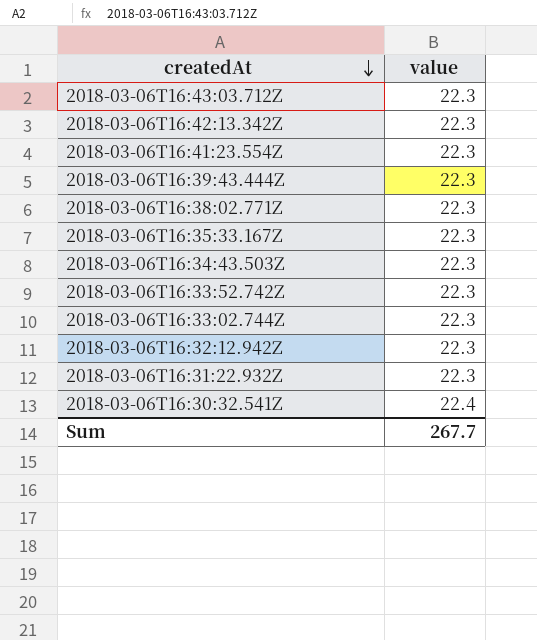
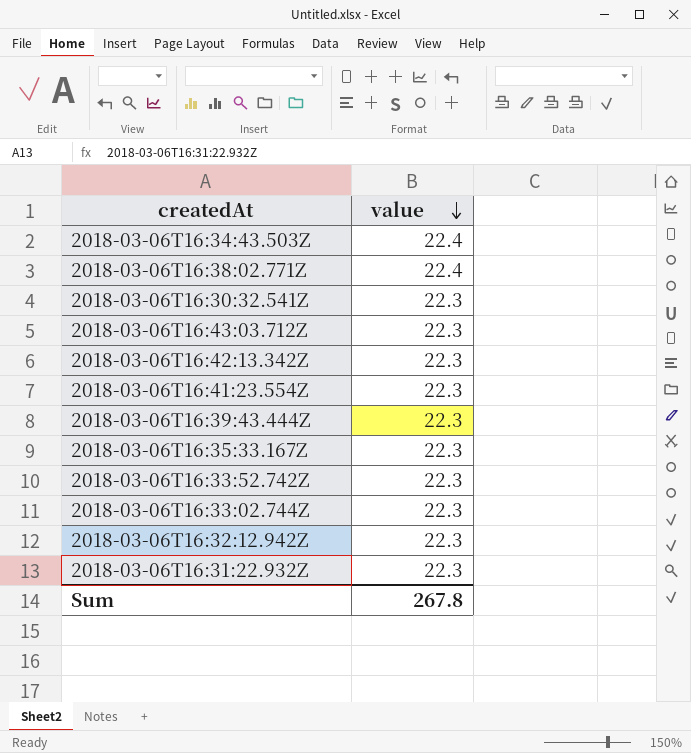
row order: createdAt descending -> value descending
2018-03-06T16:34:43.503Z | value: 22.3 -> 22.4
2018-03-06T16:38:02.771Z | value: 22.3 -> 22.4
2018-03-06T16:30:32.541Z | value: 22.4 -> 22.3
Sum | value: 267.7 -> 267.8

